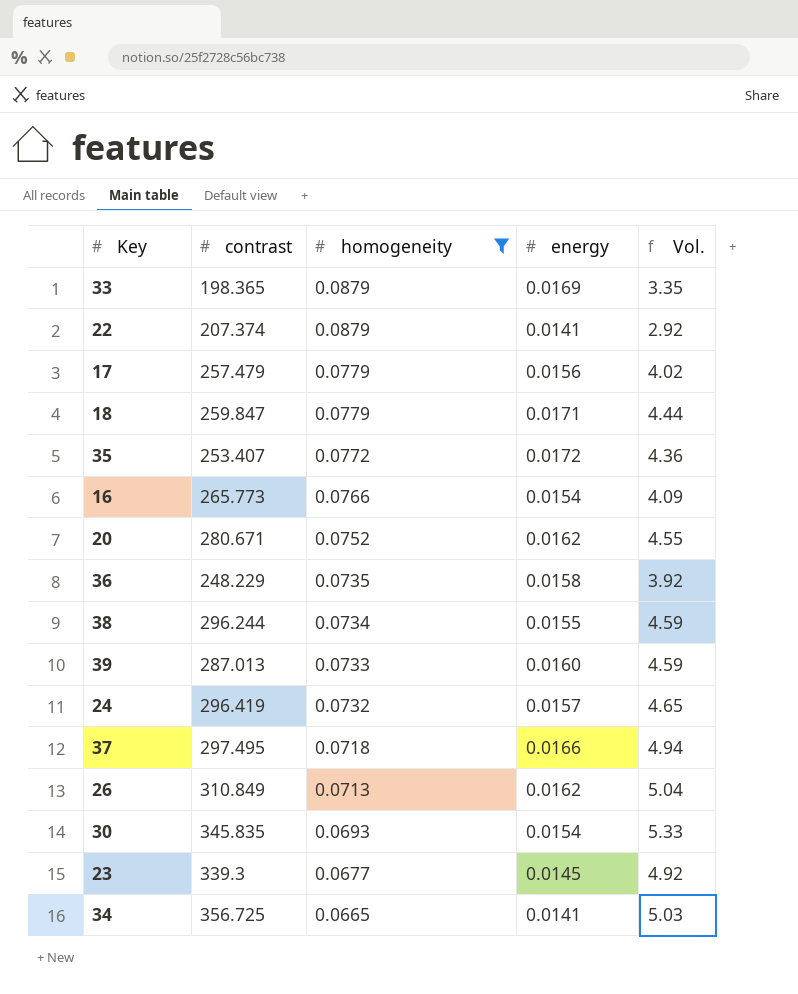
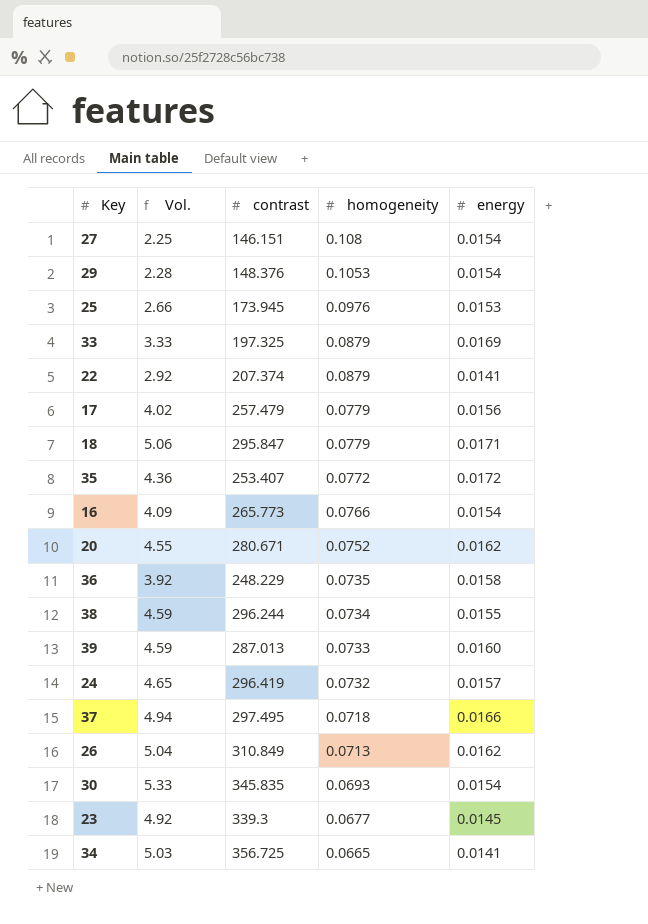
filter: homogeneity <= 0.0879 -> none
column Vol. | position: 5 -> 2
33 | Vol.: 3.35 -> 3.33
33 | contrast: 198.365 -> 197.325
18 | Vol.: 4.44 -> 5.06
18 | contrast: 259.847 -> 295.847

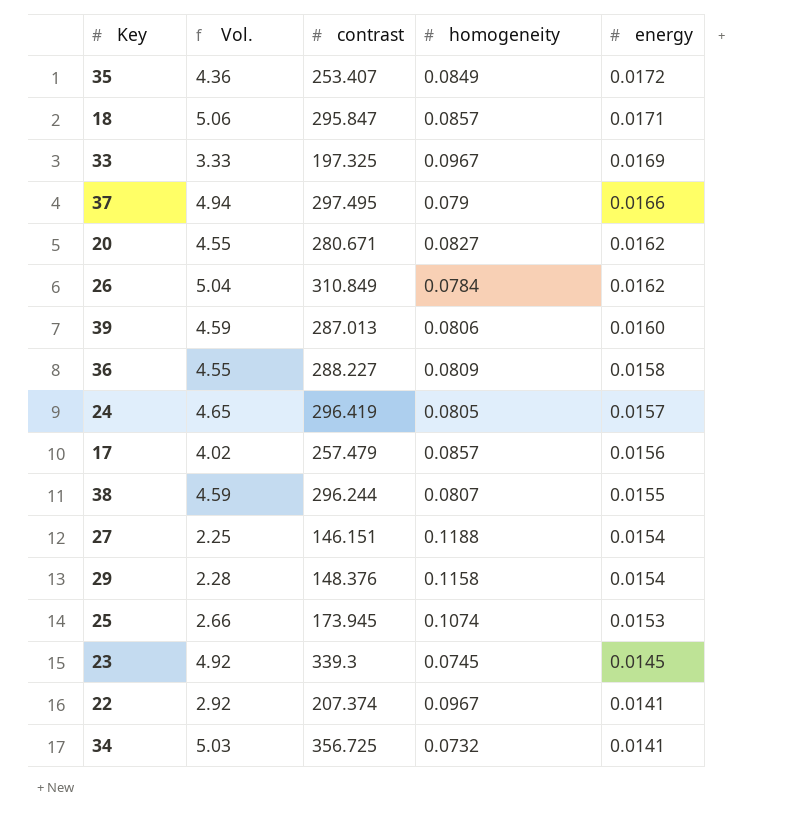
row order: homogeneity descending -> energy descending
row 16: 4.09 | 265.773 | 0.0766 | 0.0154 -> none
row 30: 5.33 | 345.835 | 0.0693 | 0.0154 -> none
35 | homogeneity: 0.0772 -> 0.0849
18 | homogeneity: 0.0779 -> 0.0857
33 | homogeneity: 0.0879 -> 0.0967
37 | homogeneity: 0.0718 -> 0.079
20 | homogeneity: 0.0752 -> 0.0827
26 | homogeneity: 0.0713 -> 0.0784
39 | homogeneity: 0.0733 -> 0.0806
36 | Vol.: 3.92 -> 4.55
36 | contrast: 248.229 -> 288.227
36 | homogeneity: 0.0735 -> 0.0809
24 | homogeneity: 0.0732 -> 0.0805
17 | homogeneity: 0.0779 -> 0.0857
38 | homogeneity: 0.0734 -> 0.0807
27 | homogeneity: 0.108 -> 0.1188
29 | homogeneity: 0.1053 -> 0.1158
25 | homogeneity: 0.0976 -> 0.1074
23 | homogeneity: 0.0677 -> 0.0745
22 | homogeneity: 0.0879 -> 0.0967
34 | homogeneity: 0.0665 -> 0.0732

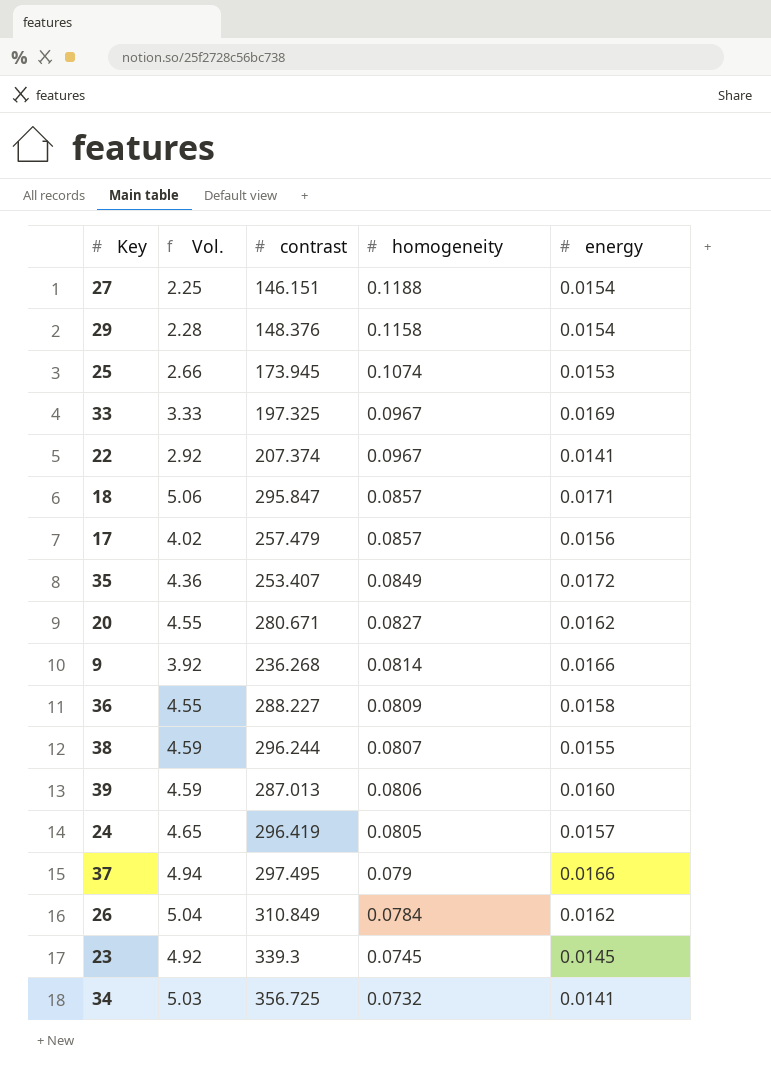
row order: energy descending -> homogeneity descending
row 9: none -> 3.92 | 236.268 | 0.0814 | 0.0166

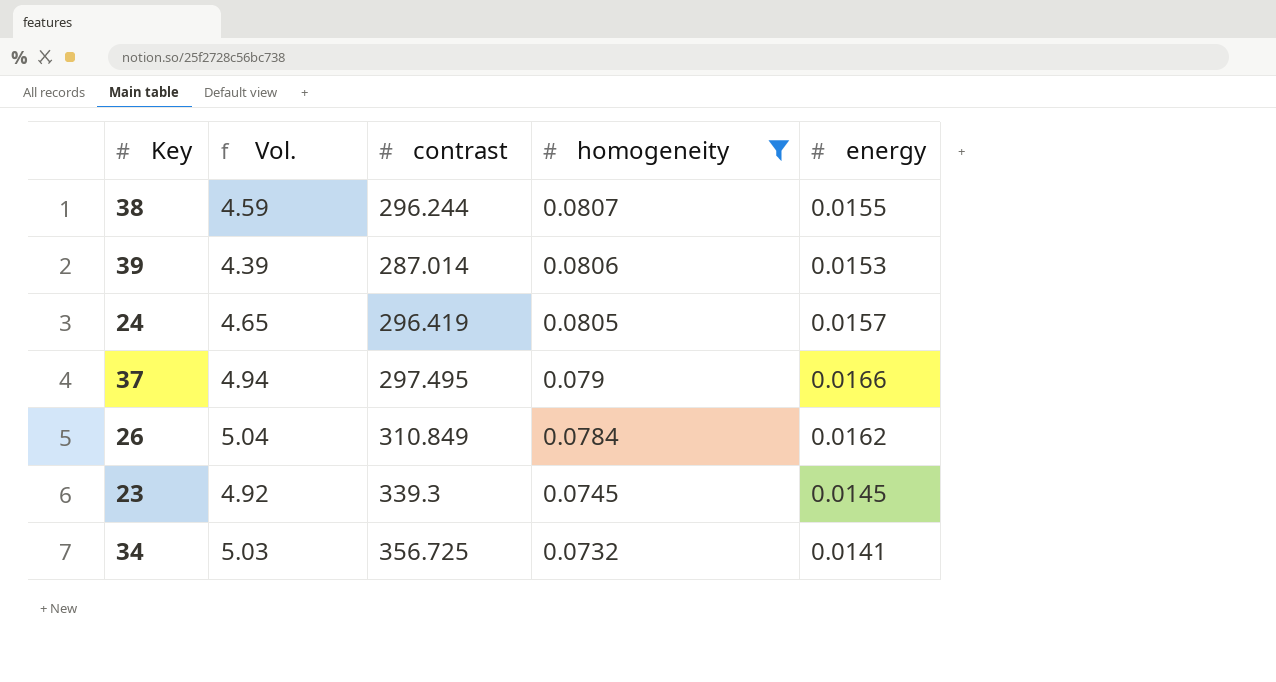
filter: none -> homogeneity <= 0.0807
39 | Vol.: 4.59 -> 4.39
39 | contrast: 287.013 -> 287.014
39 | energy: 0.0160 -> 0.0153

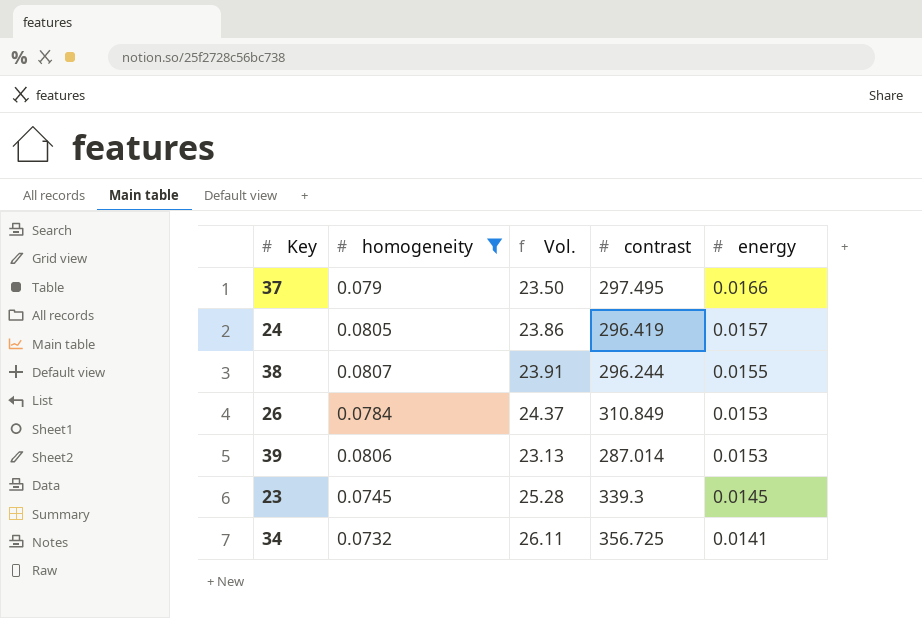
row order: homogeneity descending -> energy descending
column homogeneity | position: 4 -> 2
column Vol. | formula: [contrast] * [energy] -> [homogeneity] * [contrast]
26 | energy: 0.0162 -> 0.0153

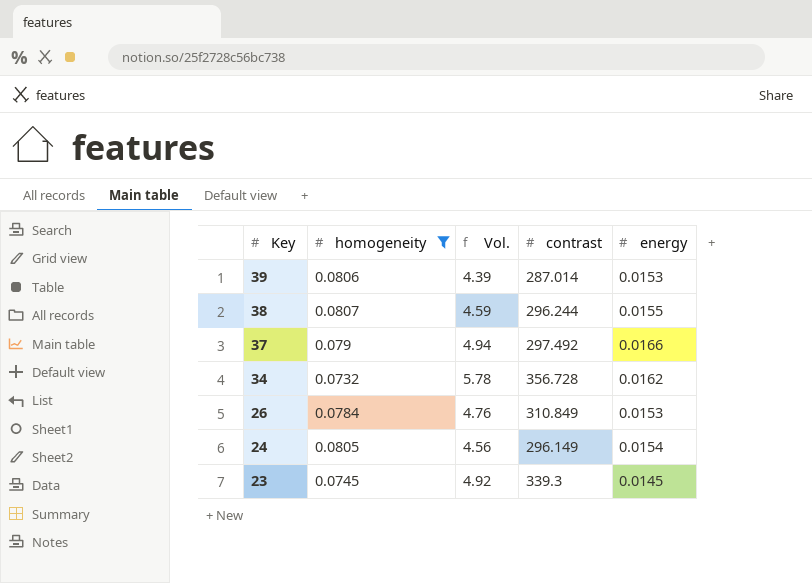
row order: energy descending -> Key descending
column Vol. | formula: [homogeneity] * [contrast] -> [contrast] * [energy]
37 | contrast: 297.495 -> 297.492
34 | contrast: 356.725 -> 356.728
34 | energy: 0.0141 -> 0.0162
24 | contrast: 296.419 -> 296.149
24 | energy: 0.0157 -> 0.0154

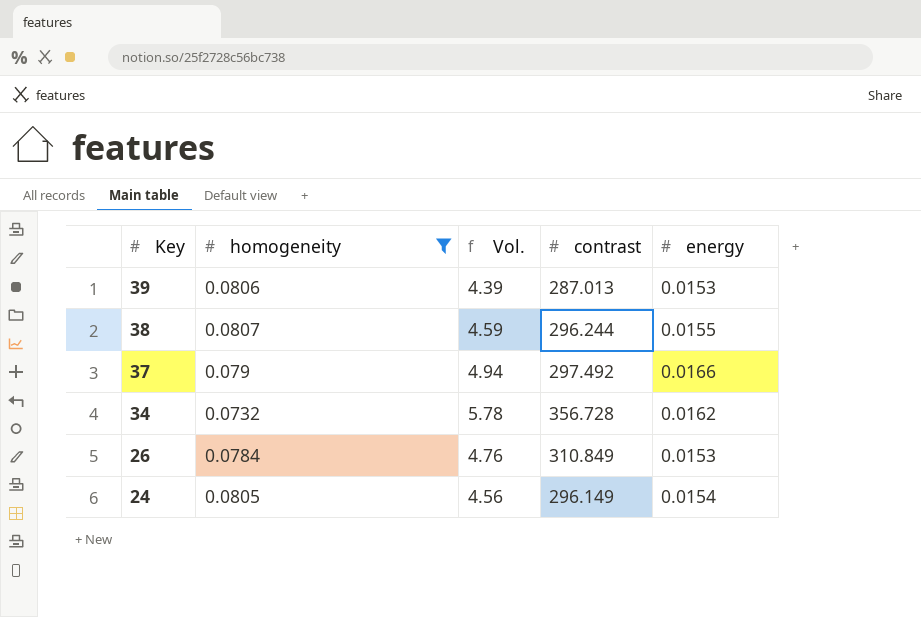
row 23: 0.0745 | 4.92 | 339.3 | 0.0145 -> none
39 | contrast: 287.014 -> 287.013

